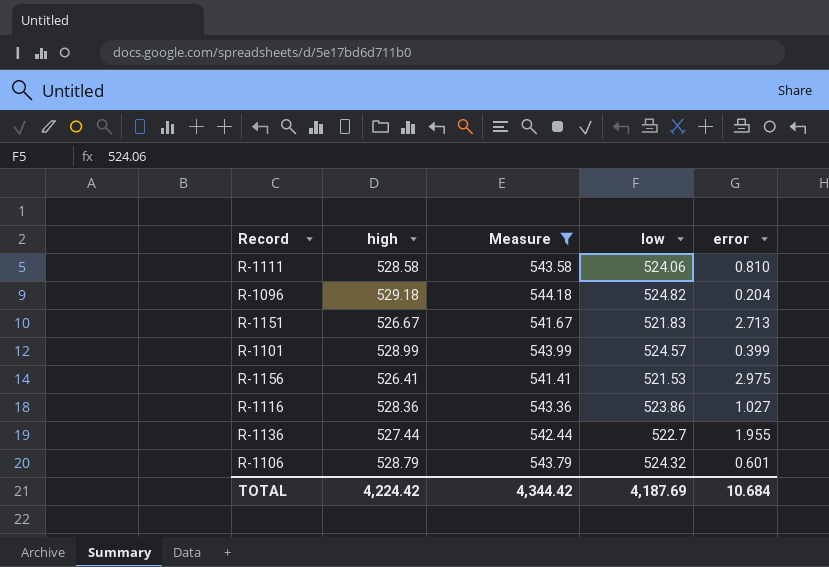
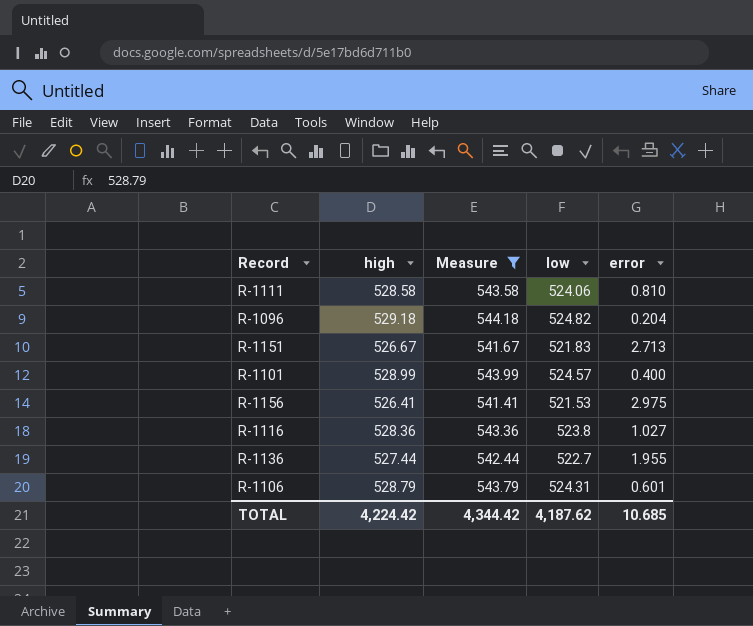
R-1101 | error: 0.399 -> 0.400
R-1116 | low: 523.86 -> 523.8
R-1106 | low: 524.32 -> 524.31
TOTAL | low: 4,187.69 -> 4,187.62
TOTAL | error: 10.684 -> 10.685

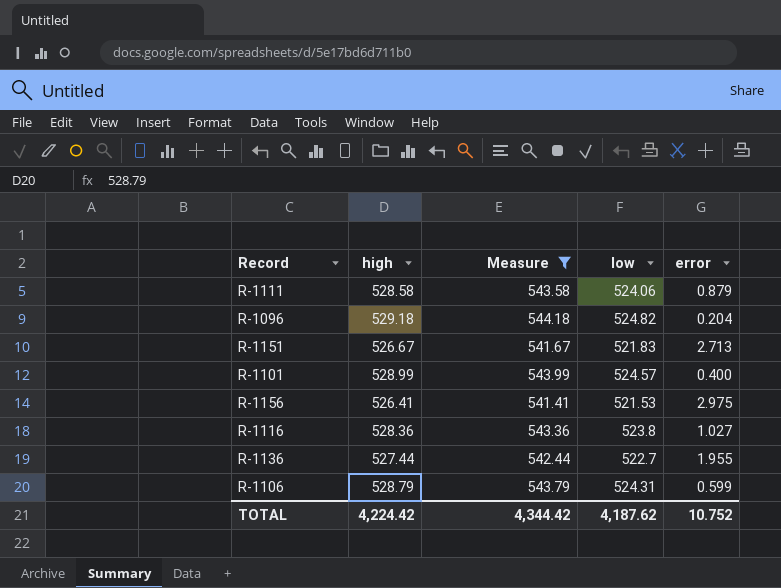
R-1111 | error: 0.810 -> 0.879
R-1106 | error: 0.601 -> 0.599
TOTAL | error: 10.685 -> 10.752

